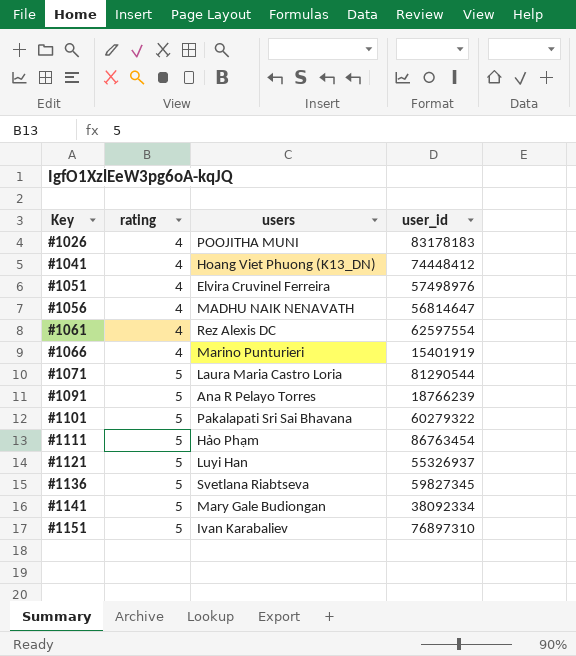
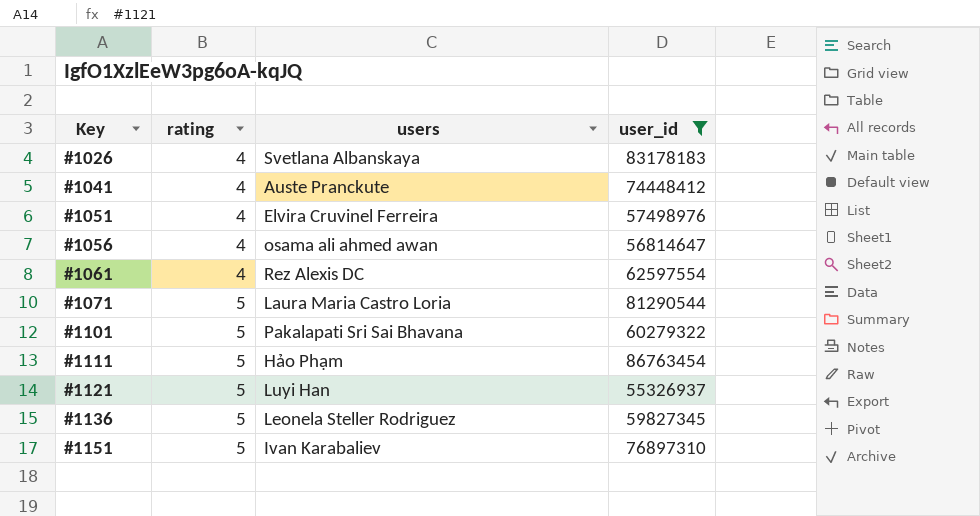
filter: none -> user_id >= 55326937
#1026 | users: POOJITHA MUNI -> Svetlana Albanskaya
#1041 | users: Hoang Viet Phuong (K13_DN) -> Auste Pranckute
#1056 | users: MADHU NAIK NENAVATH -> osama ali ahmed awan
#1136 | users: Svetlana Riabtseva -> Leonela Steller Rodriguez

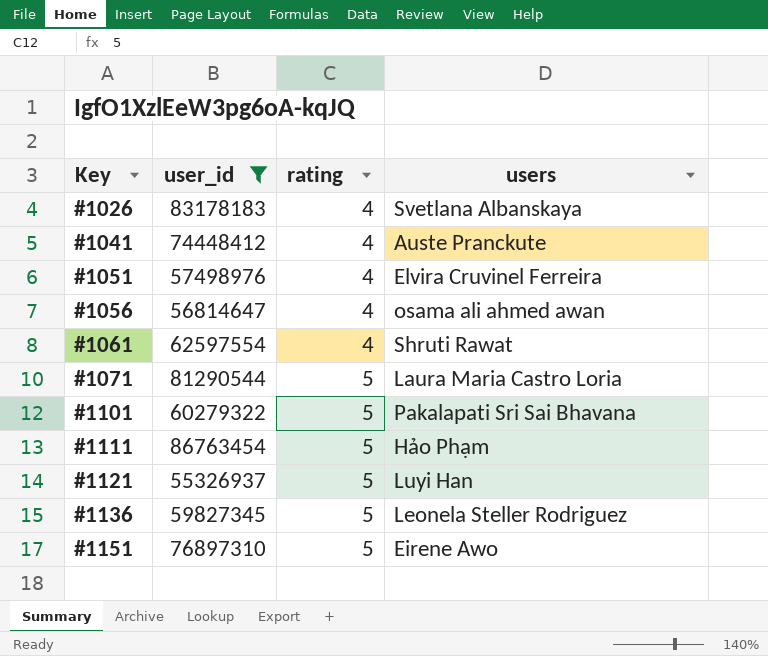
column user_id | position: 4 -> 2
#1061 | users: Rez Alexis DC -> Shruti Rawat
#1151 | users: Ivan Karabaliev -> Eirene Awo

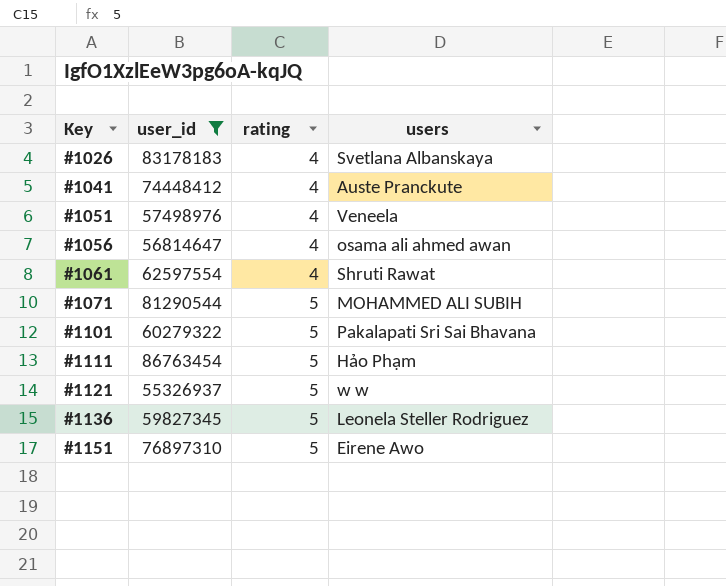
#1051 | users: Elvira Cruvinel Ferreira -> Veneela
#1071 | users: Laura Maria Castro Loria -> MOHAMMED ALI SUBIH
#1121 | users: Luyi Han -> w w

